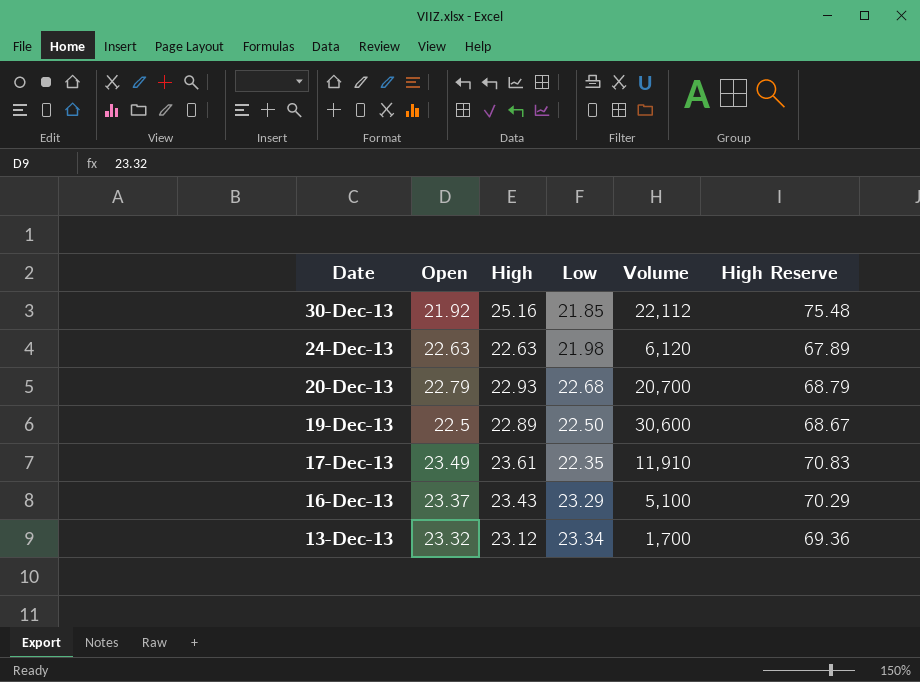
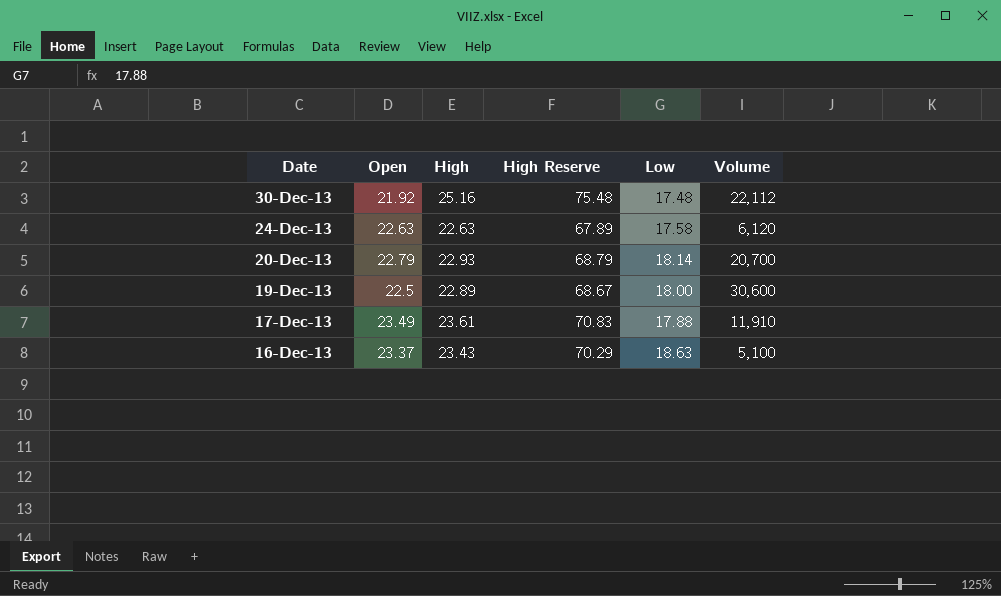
column High Reserve | position: 6 -> 4
row 13-Dec-13: 23.32 | 23.12 | 23.34 | 1,700 | 69.36 -> none
30-Dec-13 | Low: 21.85 -> 17.48
24-Dec-13 | Low: 21.98 -> 17.58
20-Dec-13 | Low: 22.68 -> 18.14
19-Dec-13 | Low: 22.50 -> 18.00
17-Dec-13 | Low: 22.35 -> 17.88
16-Dec-13 | Low: 23.29 -> 18.63

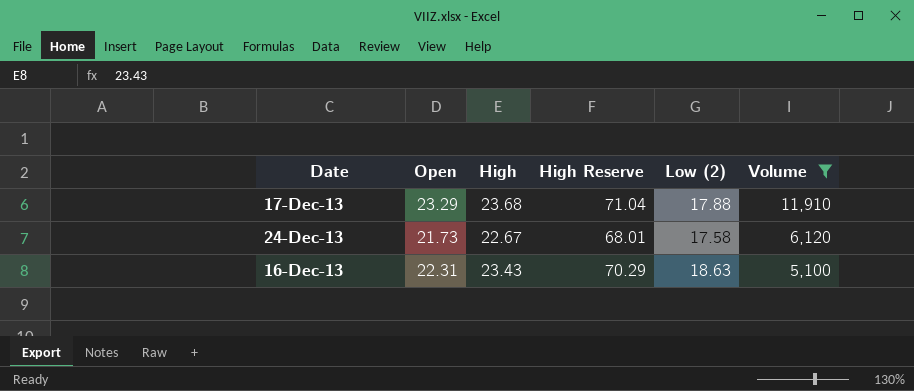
filter: none -> Volume <= 11,910
row order: Date descending -> Volume descending
column name: Low -> Low (2)
17-Dec-13 | Open: 23.49 -> 23.29
17-Dec-13 | High: 23.61 -> 23.68
17-Dec-13 | High Reserve: 70.83 -> 71.04
24-Dec-13 | Open: 22.63 -> 21.73
24-Dec-13 | High: 22.63 -> 22.67
24-Dec-13 | High Reserve: 67.89 -> 68.01
16-Dec-13 | Open: 23.37 -> 22.31

